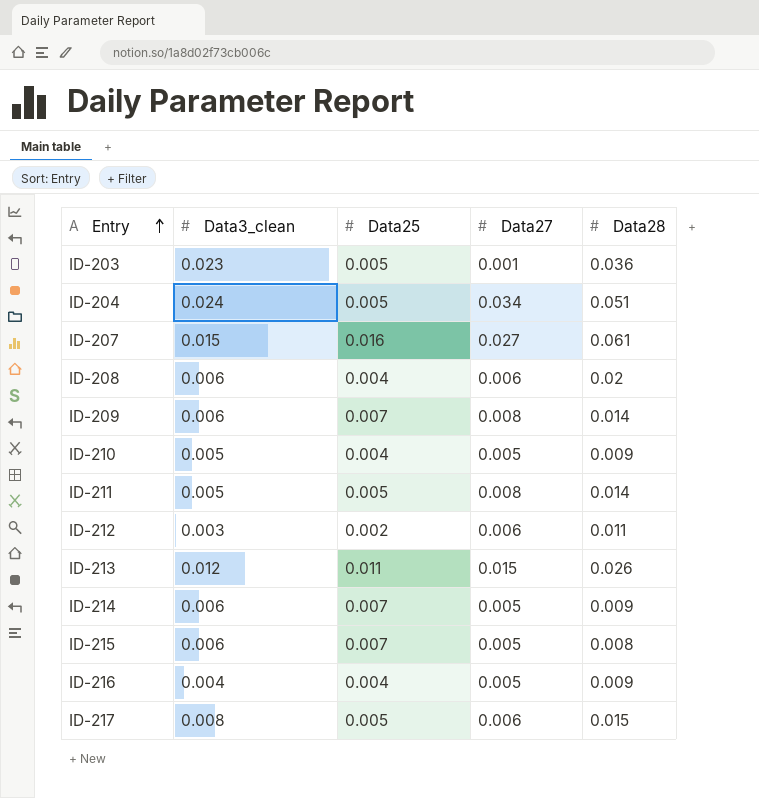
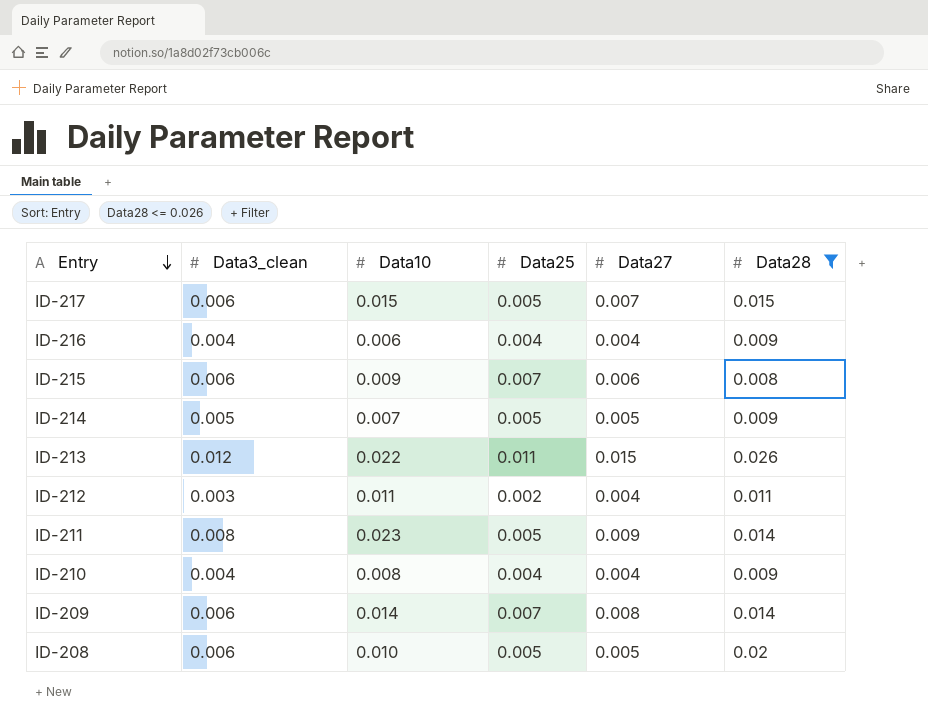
filter: none -> Data28 <= 0.026
row order: Entry ascending -> Entry descending
column Data10 | position: none -> 3
ID-217 | Data3_clean: 0.008 -> 0.006
ID-217 | Data27: 0.006 -> 0.007
ID-216 | Data27: 0.005 -> 0.004
ID-215 | Data27: 0.005 -> 0.006
ID-214 | Data3_clean: 0.006 -> 0.005
ID-214 | Data25: 0.007 -> 0.005
ID-212 | Data27: 0.006 -> 0.004
ID-211 | Data3_clean: 0.005 -> 0.008
ID-211 | Data27: 0.008 -> 0.009
ID-210 | Data3_clean: 0.005 -> 0.004
ID-210 | Data27: 0.005 -> 0.004
ID-208 | Data25: 0.004 -> 0.005
ID-208 | Data27: 0.006 -> 0.005

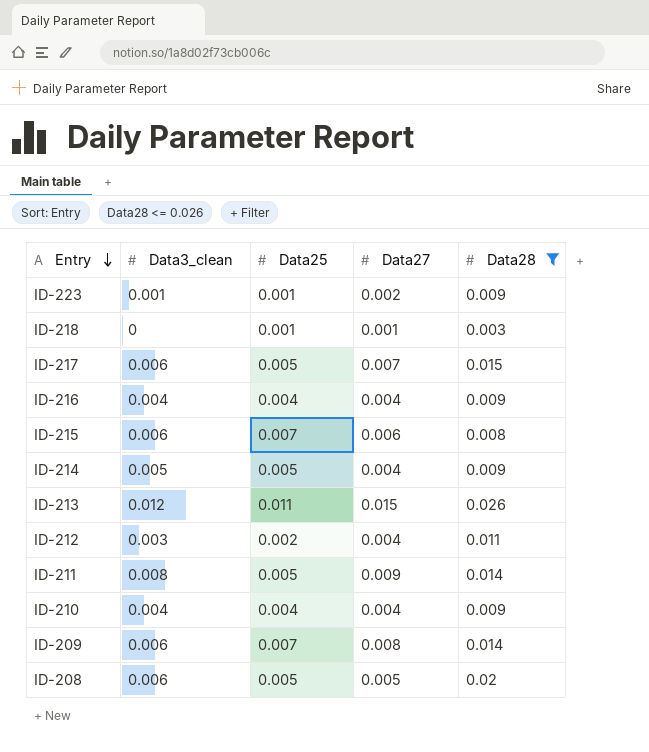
column Data10 | position: 3 -> none
row ID-223: none -> 0.001 | 0.001 | 0.002 | 0.009
row ID-218: none -> 0 | 0.001 | 0.001 | 0.003
ID-214 | Data27: 0.005 -> 0.004

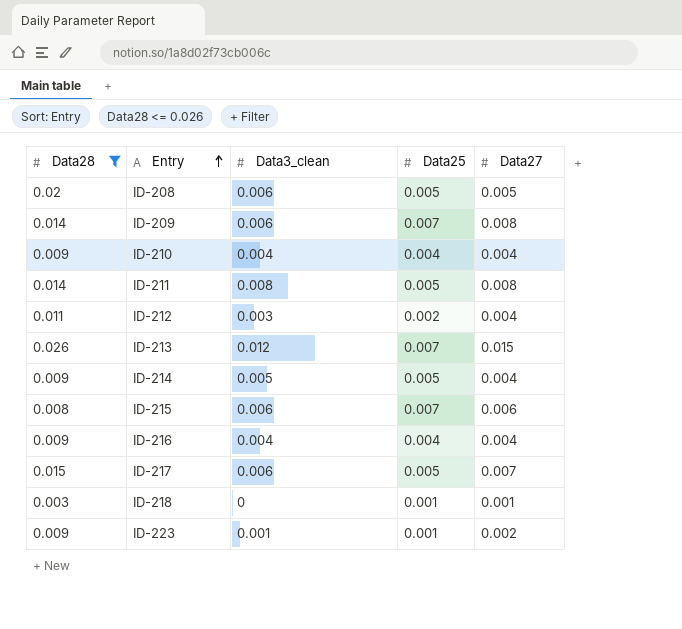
row order: Entry descending -> Entry ascending
column Data28 | position: 5 -> 1
ID-211 | Data27: 0.009 -> 0.008
ID-213 | Data25: 0.011 -> 0.007

